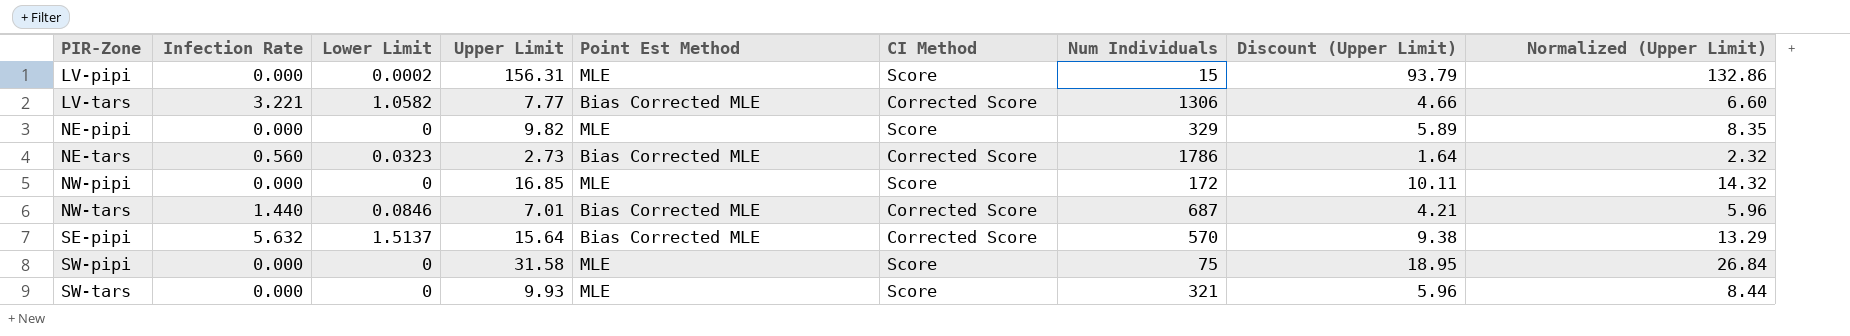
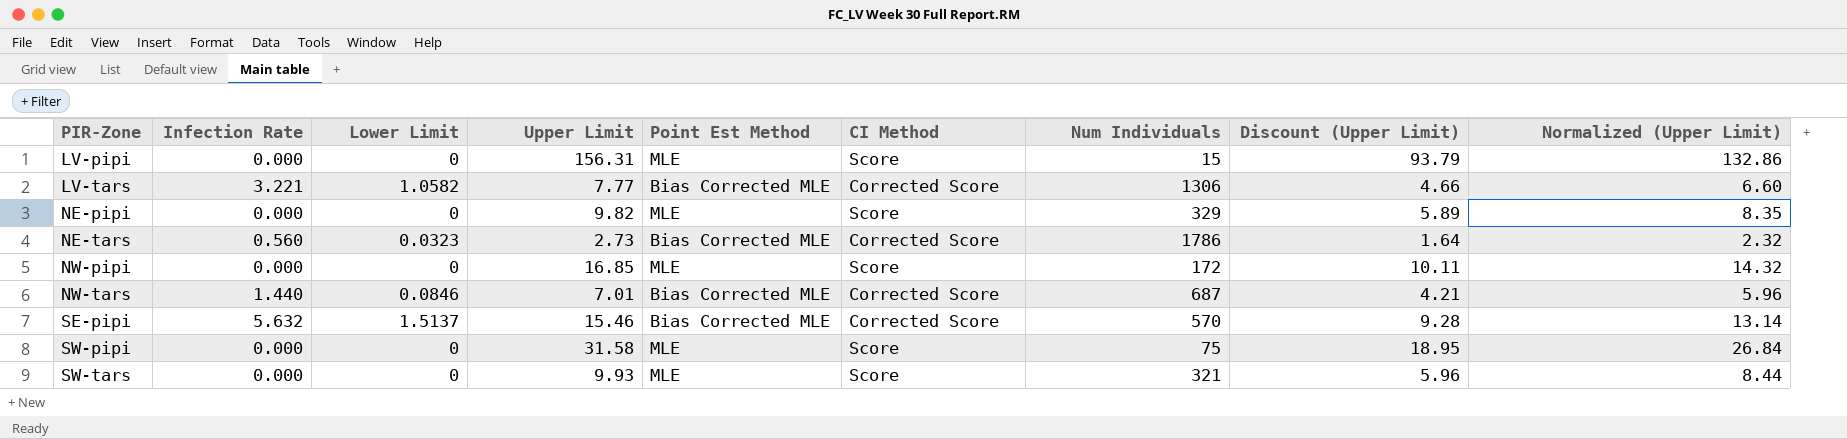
LV-pipi | Lower Limit: 0.0002 -> 0
SE-pipi | Upper Limit: 15.64 -> 15.46
SE-pipi | Discount (Upper Limit): 9.38 -> 9.28
SE-pipi | Normalized (Upper Limit): 13.29 -> 13.14

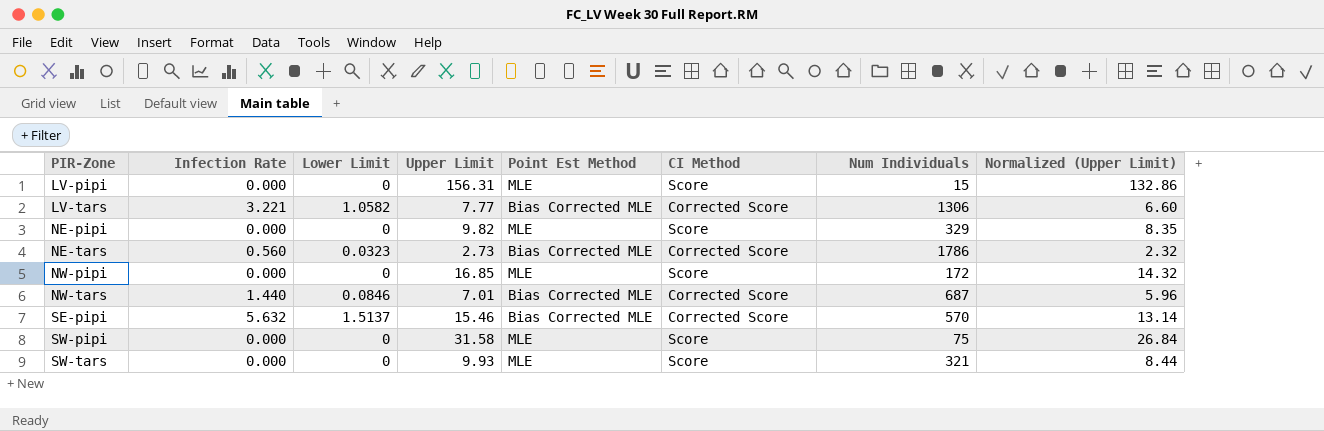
column Discount (Upper Limit) | formula: [Upper Limit] * 0.6 -> none

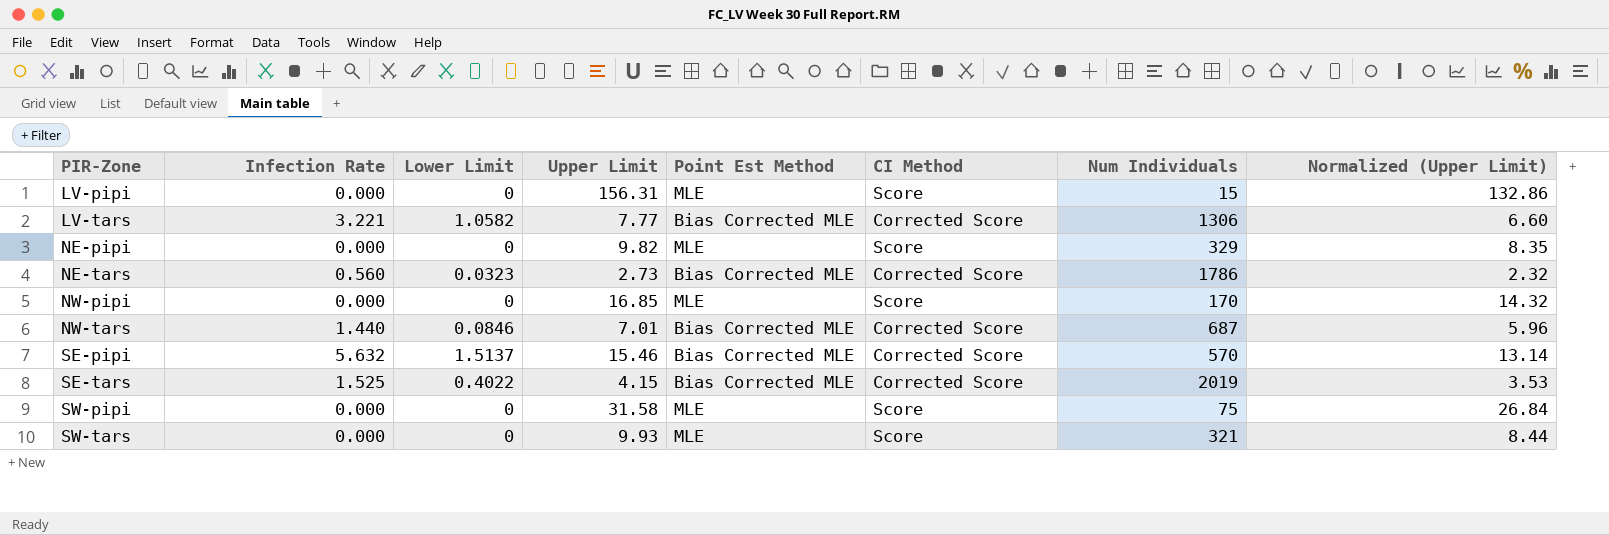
NW-pipi | Num Individuals: 172 -> 170
row SE-tars: none -> 1.525 | 0.4022 | 4.15 | Bias Corrected MLE | Corrected Score | 2019 | 3.53

